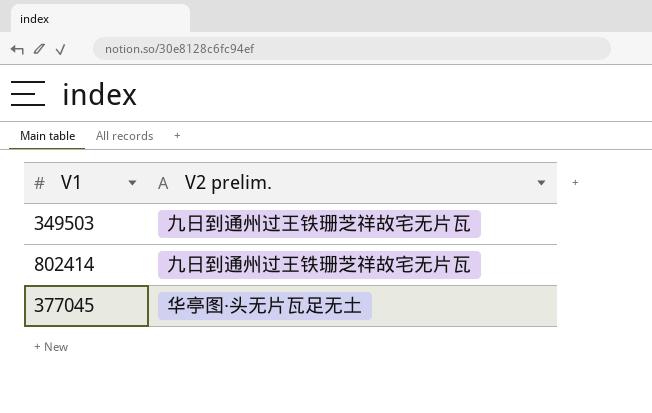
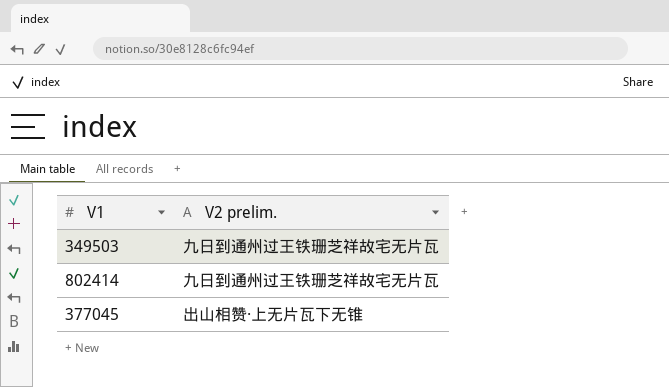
377045 | V2 prelim.: 华亭图·头无片瓦足无土 -> 出山相赞·上无片瓦下无锥

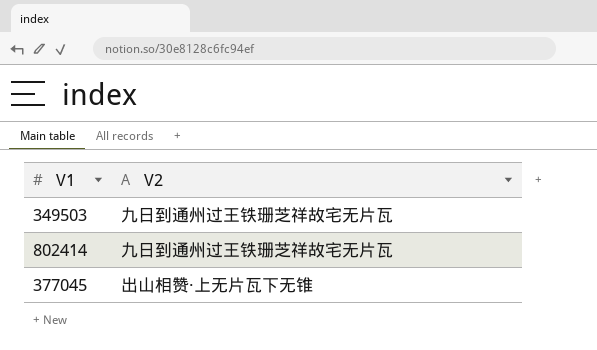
column name: V2 prelim. -> V2

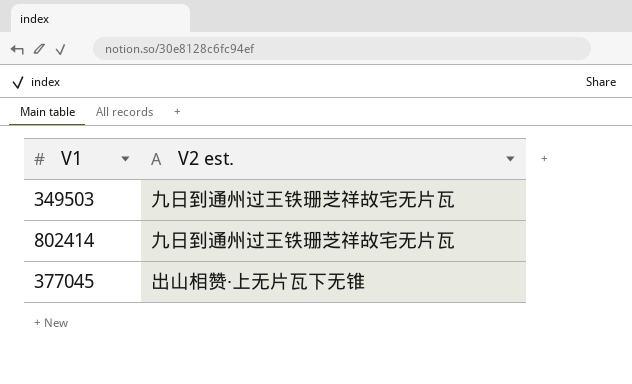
column name: V2 -> V2 est.

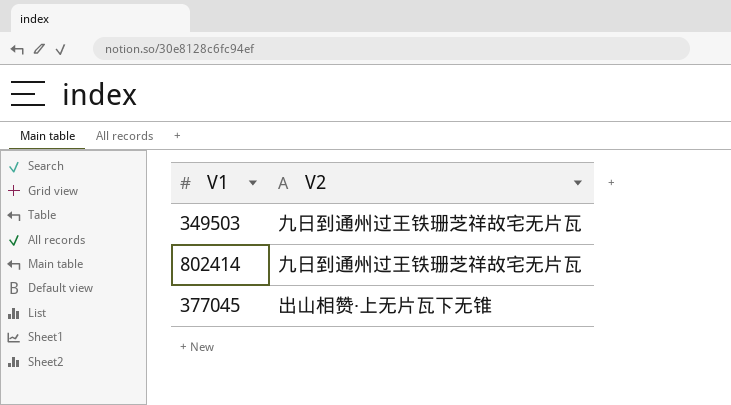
column name: V2 est. -> V2

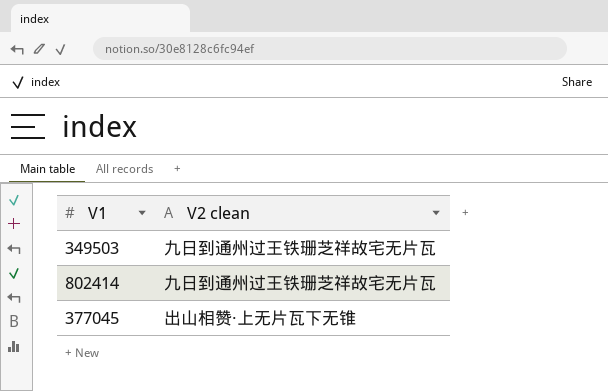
column name: V2 -> V2 clean

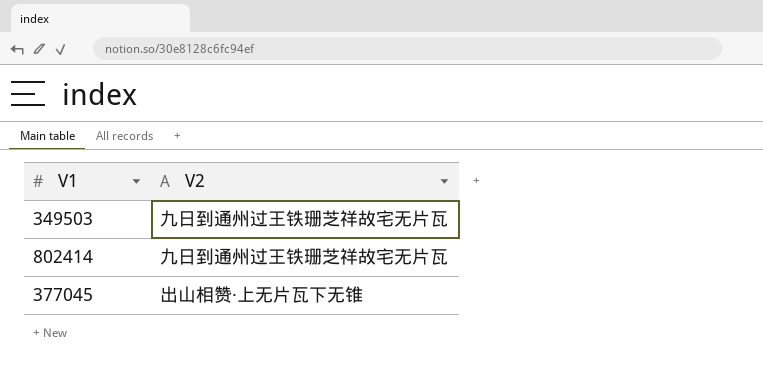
column name: V2 clean -> V2

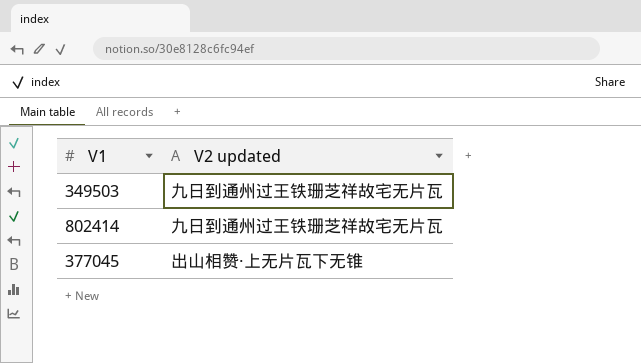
column name: V2 -> V2 updated

